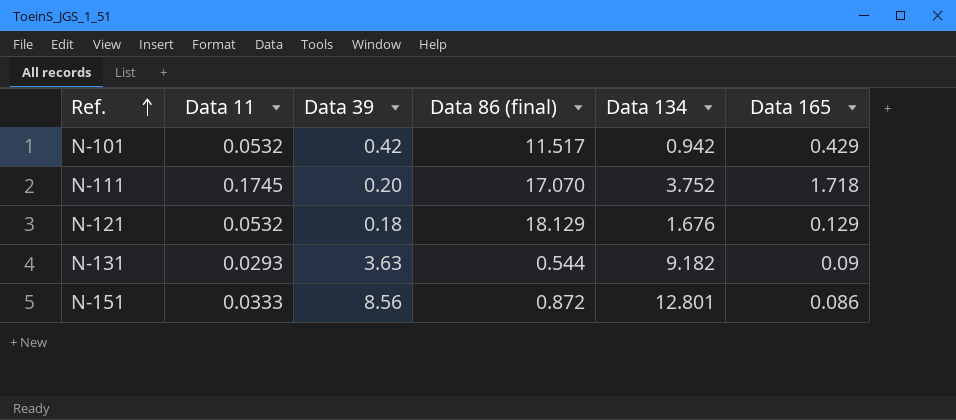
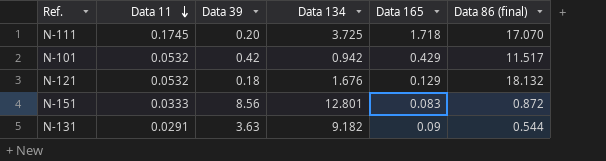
row order: Ref. ascending -> Data 11 descending
column Data 86 (final) | position: 4 -> 6
N-111 | Data 134: 3.752 -> 3.725
N-121 | Data 86 (final): 18.129 -> 18.132
N-151 | Data 165: 0.086 -> 0.083
N-131 | Data 11: 0.0293 -> 0.0291

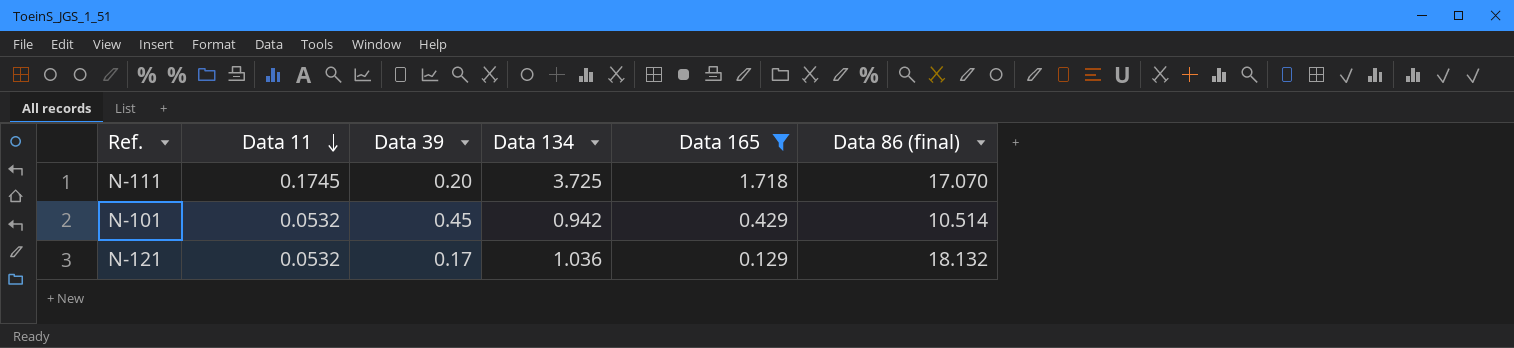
filter: none -> Data 165 >= 0.129
N-101 | Data 39: 0.42 -> 0.45
N-101 | Data 86 (final): 11.517 -> 10.514
N-121 | Data 39: 0.18 -> 0.17
N-121 | Data 134: 1.676 -> 1.036

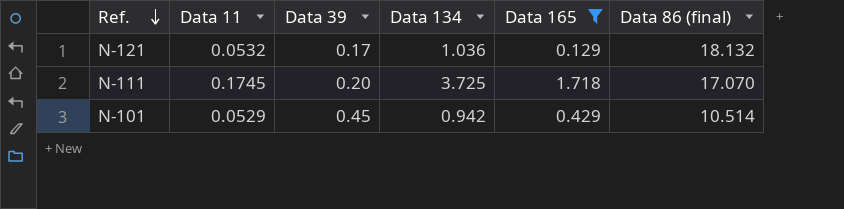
row order: Data 11 descending -> Ref. descending
N-101 | Data 11: 0.0532 -> 0.0529

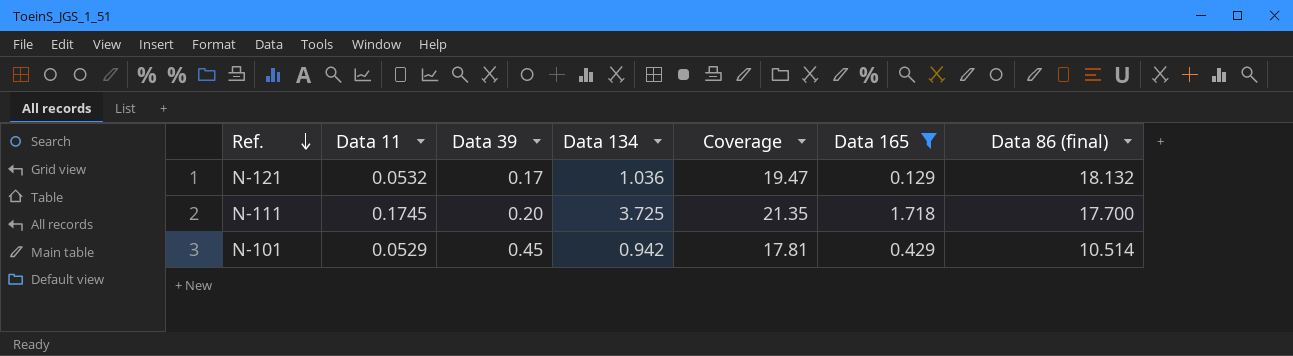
column Coverage | formula: none -> [Data 134] / [Data 11]
N-111 | Data 86 (final): 17.070 -> 17.700

